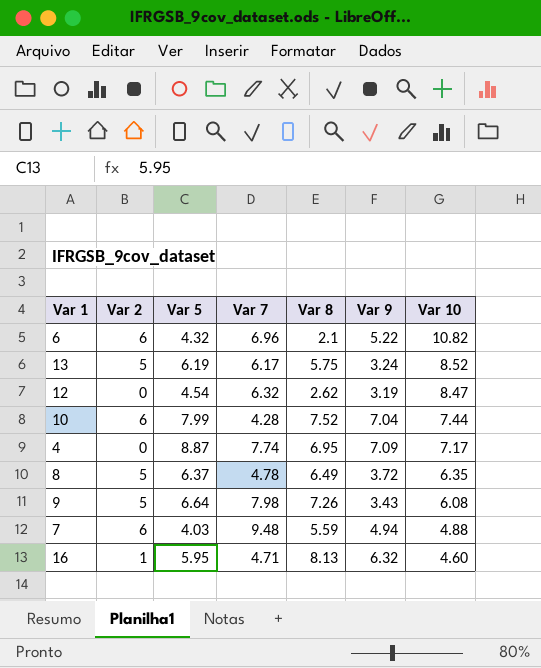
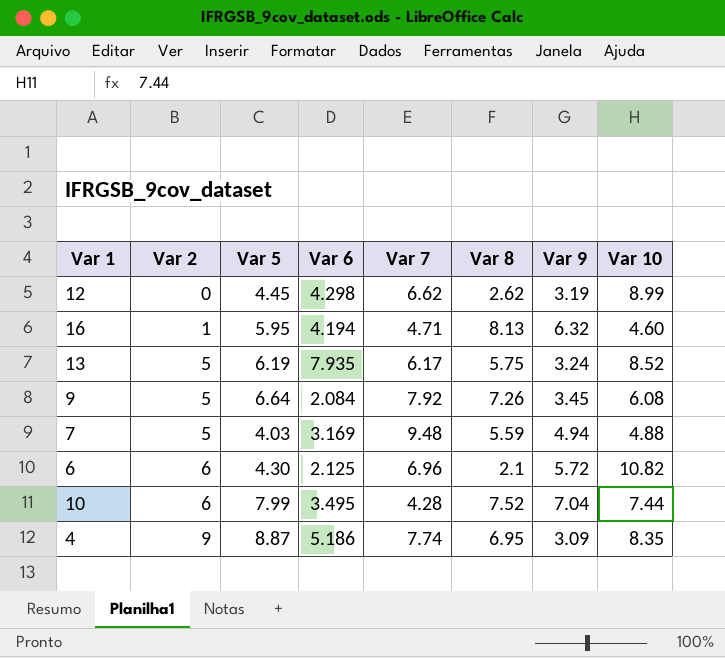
row order: Var 10 descending -> Var 2 ascending
column Var 6 | position: none -> 4
row 8: 5 | 6.37 | 4.78 | 6.49 | 3.72 | 6.35 -> none
12 | Var 5: 4.54 -> 4.45
12 | Var 7: 6.32 -> 6.62
12 | Var 10: 8.47 -> 8.99
9 | Var 7: 7.98 -> 7.92
9 | Var 9: 3.43 -> 3.45
7 | Var 2: 6 -> 5
6 | Var 5: 4.32 -> 4.30
6 | Var 9: 5.22 -> 5.72
4 | Var 2: 0 -> 9
4 | Var 9: 7.09 -> 3.09
4 | Var 10: 7.17 -> 8.35

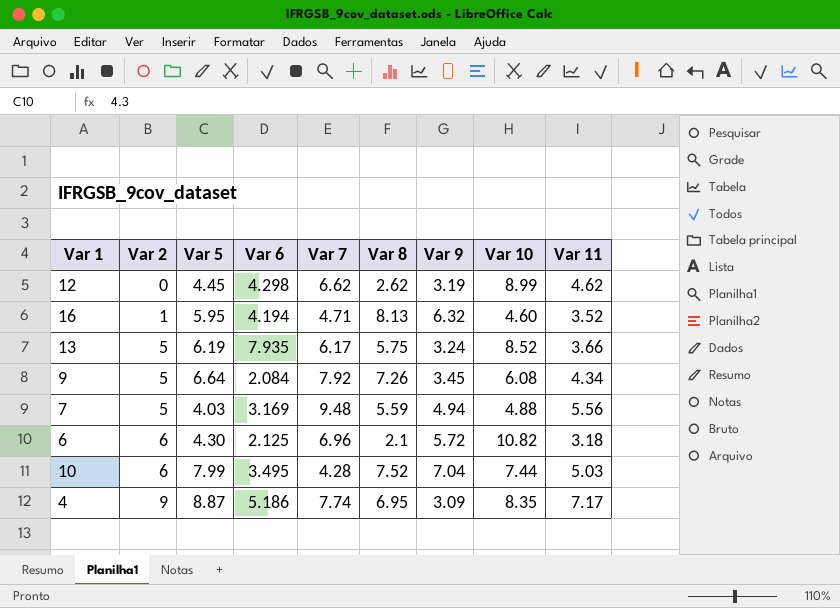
column Var 11 | position: none -> 9

